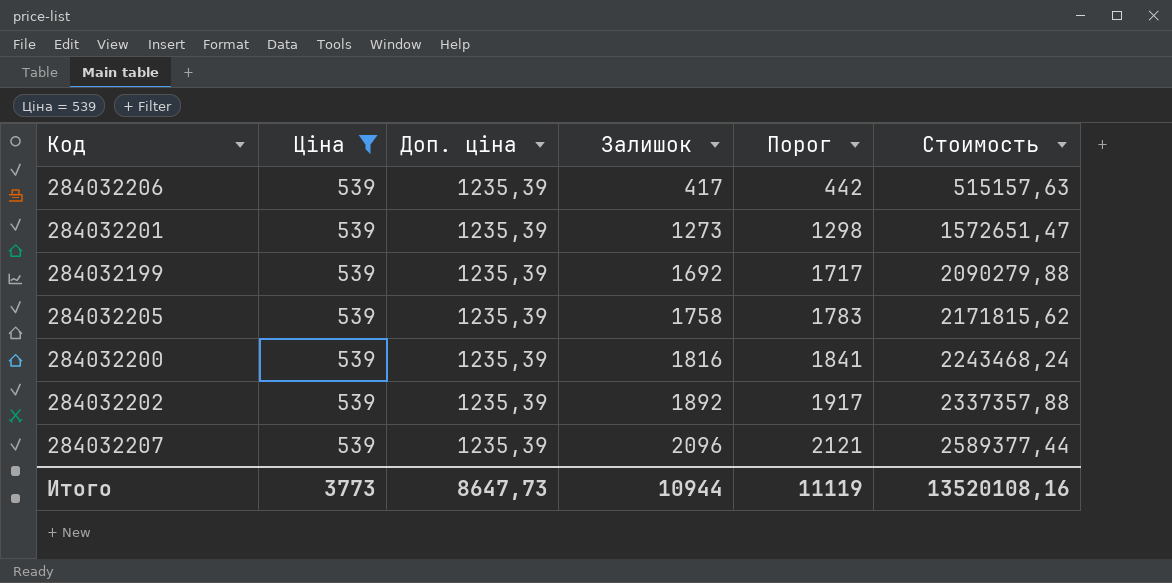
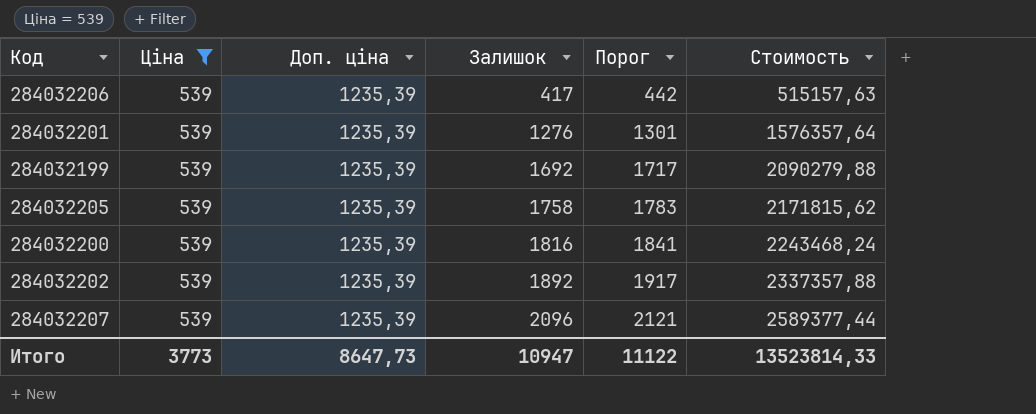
284032201 | Залишок: 1273 -> 1276
284032201 | Порог: 1298 -> 1301
284032201 | Стоимость: 1572651,47 -> 1576357,64
Итого | Залишок: 10944 -> 10947
Итого | Порог: 11119 -> 11122
Итого | Стоимость: 13520108,16 -> 13523814,33

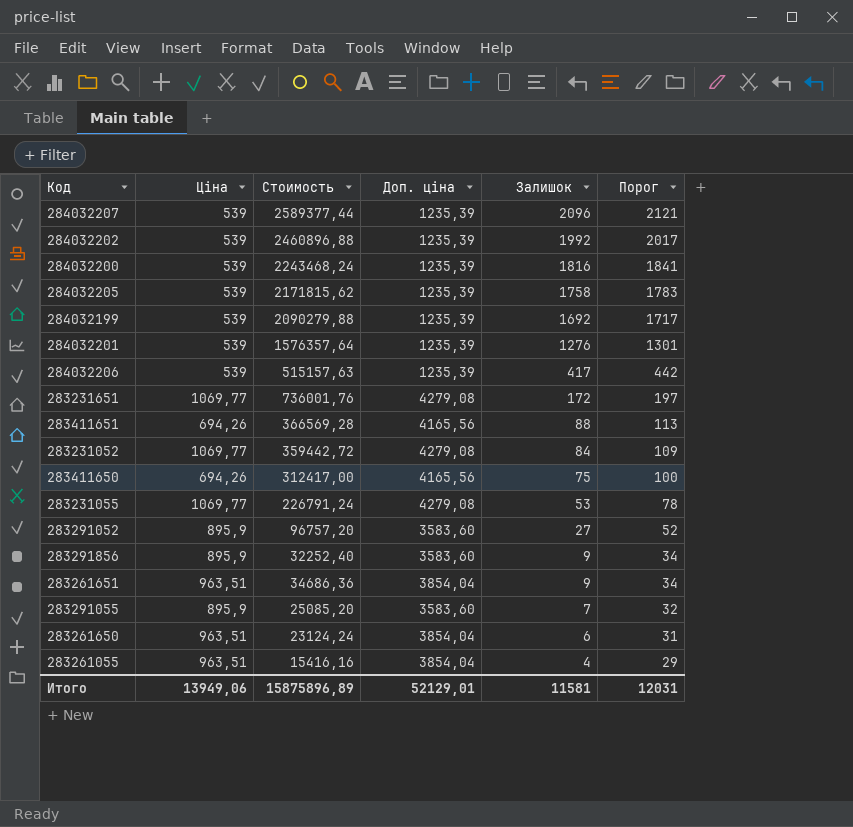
filter: Ціна = 539 -> none
row order: Залишок ascending -> Залишок descending
column Стоимость | position: 6 -> 3
284032202 | Стоимость: 2337357,88 -> 2460896,88
284032202 | Залишок: 1892 -> 1992
284032202 | Порог: 1917 -> 2017
Итого | Ціна: 3773 -> 13949,06
Итого | Стоимость: 13523814,33 -> 15875896,89
Итого | Доп. ціна: 8647,73 -> 52129,01
Итого | Залишок: 10947 -> 11581
Итого | Порог: 11122 -> 12031

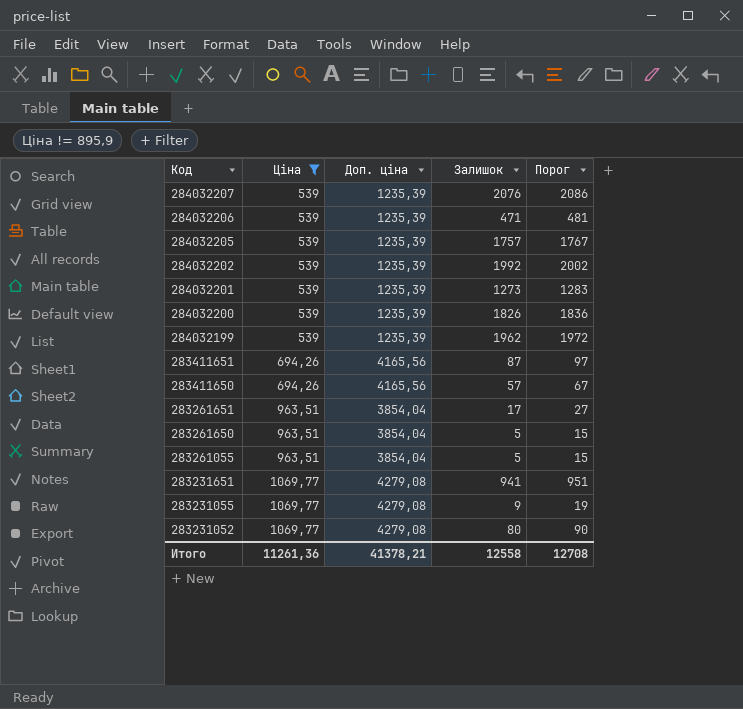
filter: none -> Ціна != 895,9
row order: Залишок descending -> Код descending
column Стоимость | formula: [Доп. ціна] * [Залишок] -> none
column Порог | formula: [Залишок] + 25 -> [Залишок] + 10
284032207 | Залишок: 2096 -> 2076
284032206 | Залишок: 417 -> 471
284032205 | Залишок: 1758 -> 1757
284032201 | Залишок: 1276 -> 1273
284032200 | Залишок: 1816 -> 1826
284032199 | Залишок: 1692 -> 1962
283411651 | Залишок: 88 -> 87
283411650 | Залишок: 75 -> 57
283261651 | Залишок: 9 -> 17
283261650 | Залишок: 6 -> 5
283261055 | Залишок: 4 -> 5
283231651 | Залишок: 172 -> 941
283231055 | Залишок: 53 -> 9
283231052 | Залишок: 84 -> 80
Итого | Ціна: 13949,06 -> 11261,36
Итого | Доп. ціна: 52129,01 -> 41378,21
Итого | Залишок: 11581 -> 12558
Итого | Порог: 12031 -> 12708

